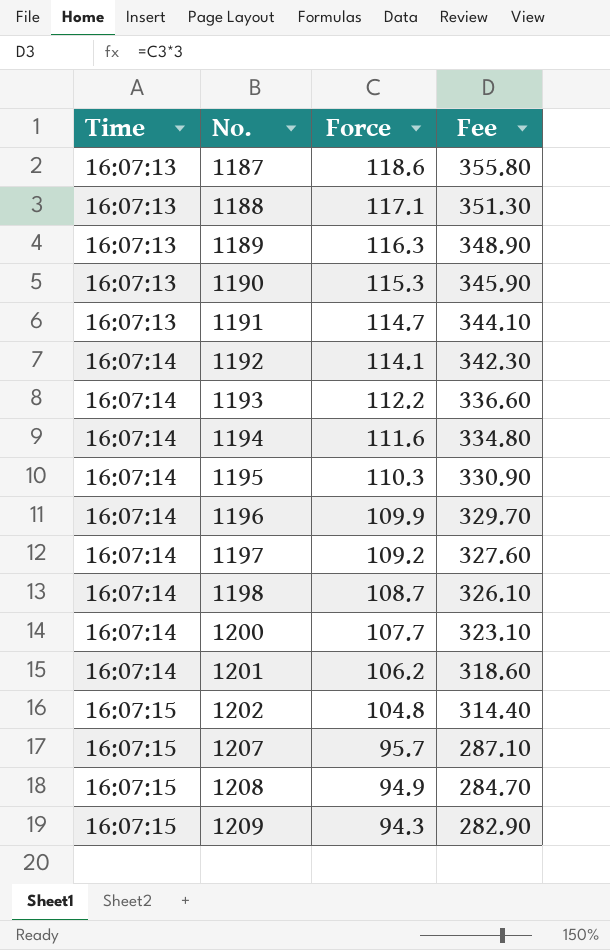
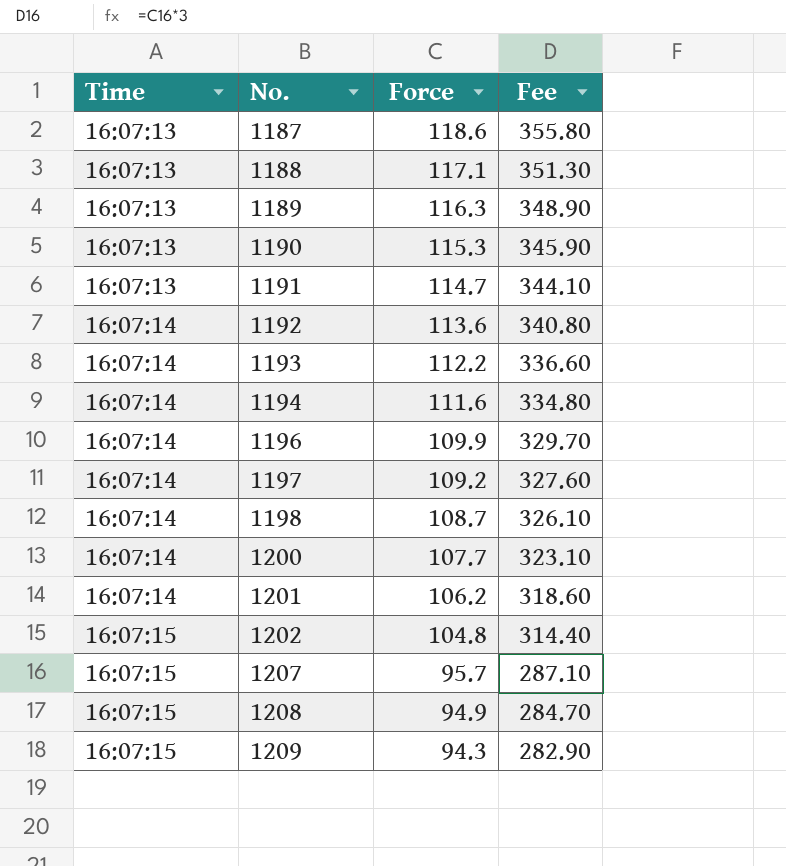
row 1195: 16:07:14 | 110.3 | 330.90 -> none
1192 | Force: 114.1 -> 113.6
1192 | Fee: 342.30 -> 340.80

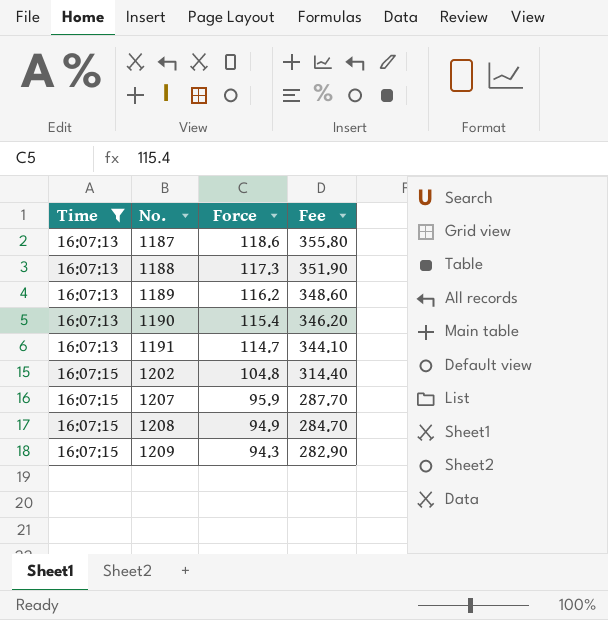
filter: none -> Time != 16:07:14
1188 | Force: 117.1 -> 117.3
1188 | Fee: 351.30 -> 351.90
1189 | Force: 116.3 -> 116.2
1189 | Fee: 348.90 -> 348.60
1190 | Force: 115.3 -> 115.4
1190 | Fee: 345.90 -> 346.20
1207 | Force: 95.7 -> 95.9
1207 | Fee: 287.10 -> 287.70

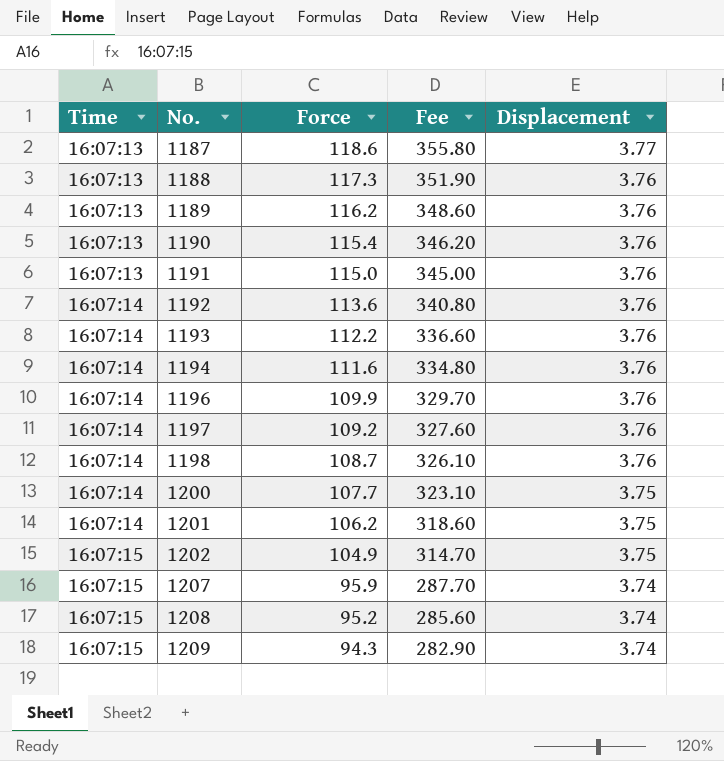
filter: Time != 16:07:14 -> none
column Displacement | position: none -> 5
1191 | Force: 114.7 -> 115.0
1191 | Fee: 344.10 -> 345.00
1202 | Force: 104.8 -> 104.9
1202 | Fee: 314.40 -> 314.70
1208 | Force: 94.9 -> 95.2
1208 | Fee: 284.70 -> 285.60

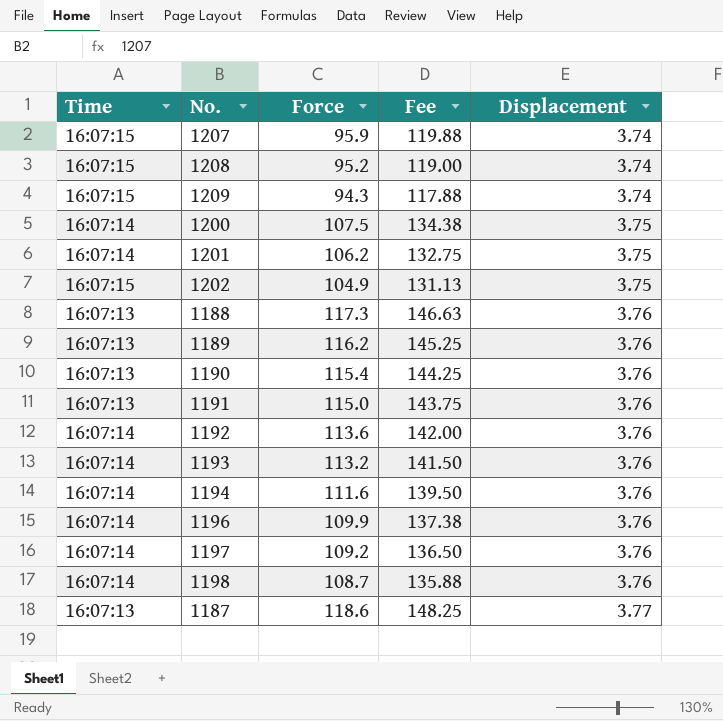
row order: Time ascending -> Displacement ascending
column Fee | formula: [Force] * 3 -> [Force] * 1.25
1200 | Force: 107.7 -> 107.5
1193 | Force: 112.2 -> 113.2

